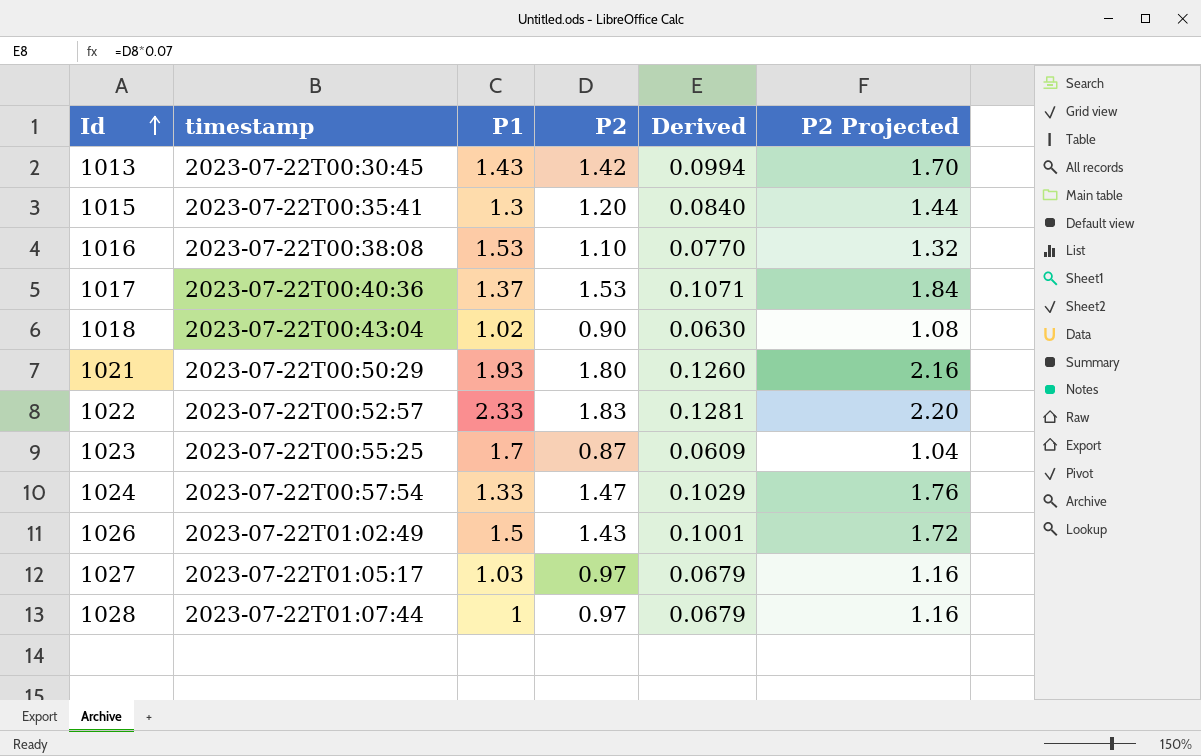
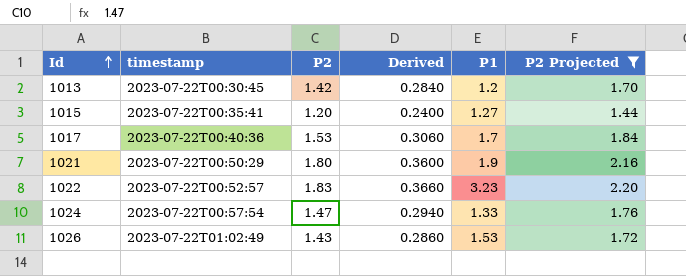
filter: none -> P2 Projected >= 1.44
column Derived | formula: [P2] * 0.07 -> [P2] * 0.2
column P1 | position: 3 -> 5
1013 | P1: 1.43 -> 1.2
1015 | P1: 1.3 -> 1.27
1017 | P1: 1.37 -> 1.7
1021 | P1: 1.93 -> 1.9
1022 | P1: 2.33 -> 3.23
1026 | P1: 1.5 -> 1.53

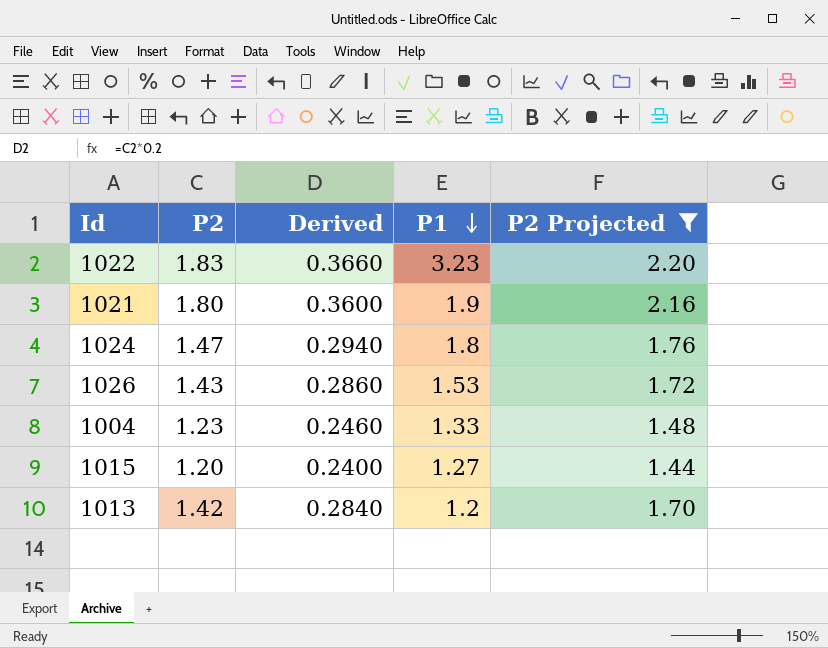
row order: Id ascending -> P1 descending
column timestamp | position: 2 -> none
row 1017: 2023-07-22T00:40:36 | 1.53 | 0.3060 | 1.7 | 1.84 -> none
1024 | P1: 1.33 -> 1.8
row 1004: none -> 1.23 | 0.2460 | 1.33 | 1.48

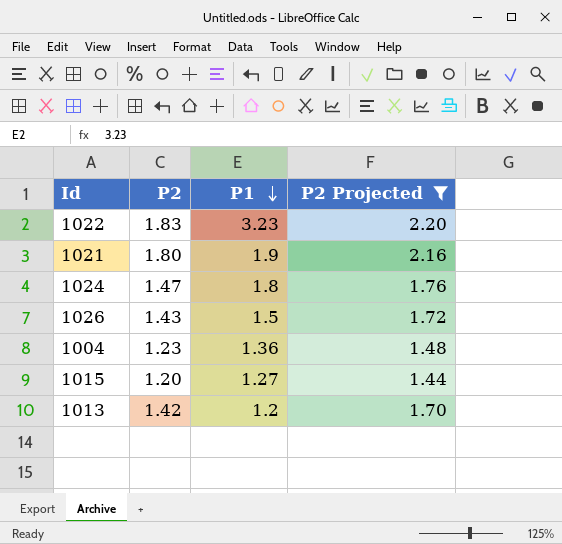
column Derived | formula: [P2] * 0.2 -> none
1026 | P1: 1.53 -> 1.5
1004 | P1: 1.33 -> 1.36

